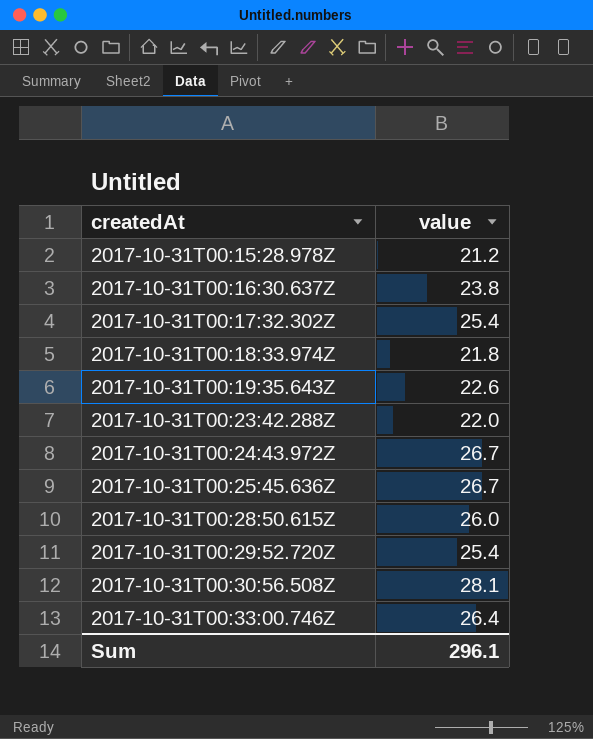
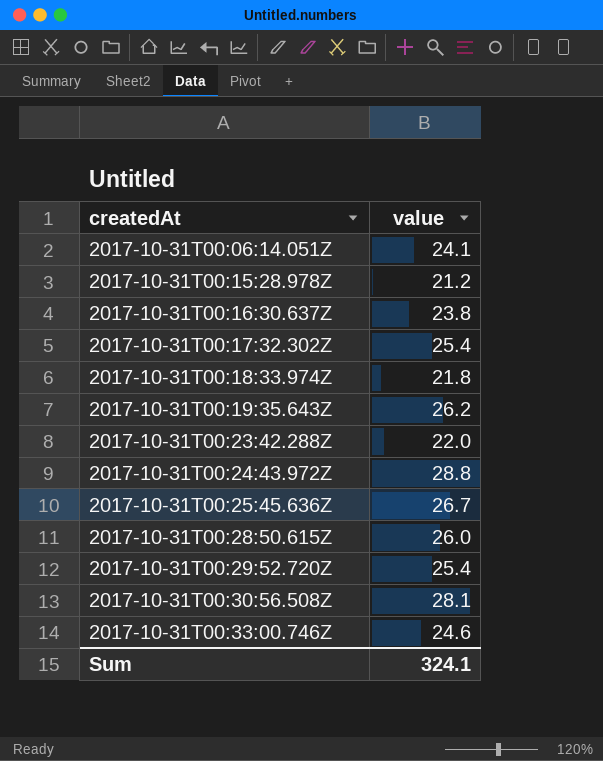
row 2017-10-31T00:06:14.051Z: none -> 24.1
2017-10-31T00:19:35.643Z | value: 22.6 -> 26.2
2017-10-31T00:24:43.972Z | value: 26.7 -> 28.8
2017-10-31T00:33:00.746Z | value: 26.4 -> 24.6
Sum | value: 296.1 -> 324.1

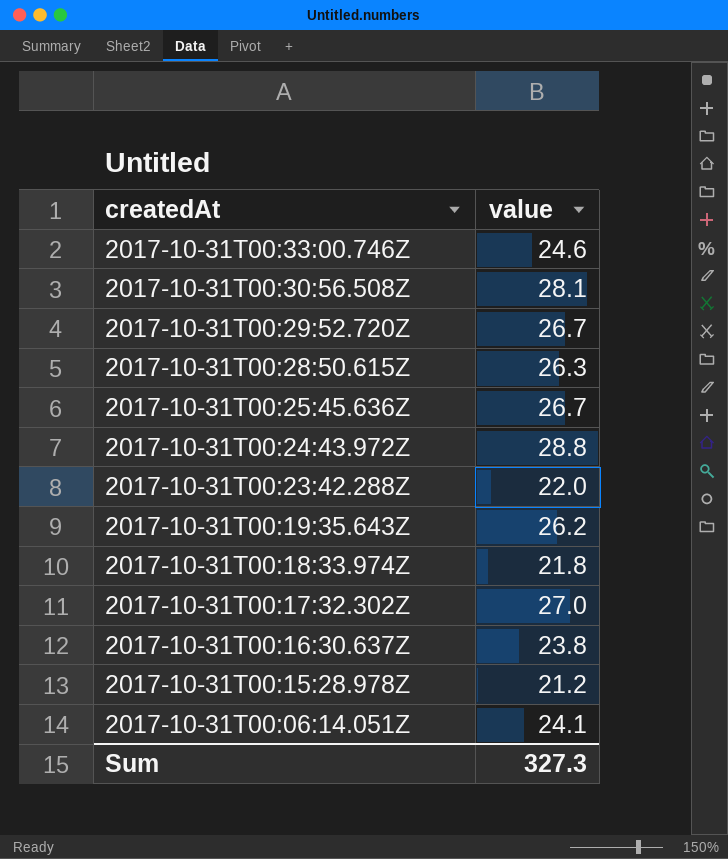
row order: createdAt ascending -> createdAt descending
2017-10-31T00:29:52.720Z | value: 25.4 -> 26.7
2017-10-31T00:28:50.615Z | value: 26.0 -> 26.3
2017-10-31T00:17:32.302Z | value: 25.4 -> 27.0
Sum | value: 324.1 -> 327.3

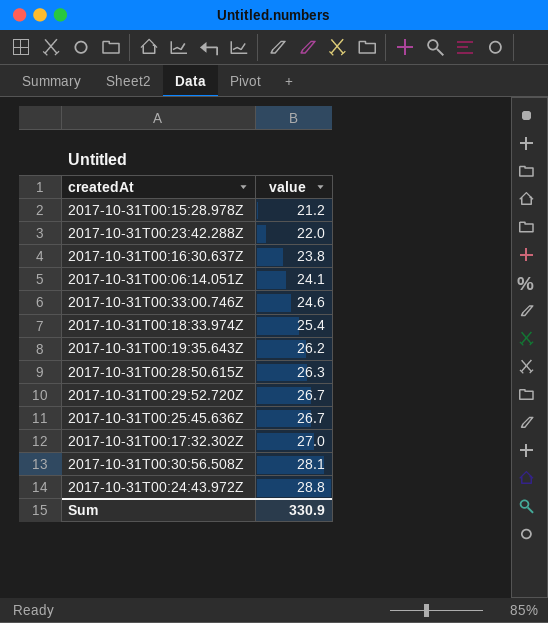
row order: createdAt descending -> value ascending
2017-10-31T00:18:33.974Z | value: 21.8 -> 25.4
Sum | value: 327.3 -> 330.9

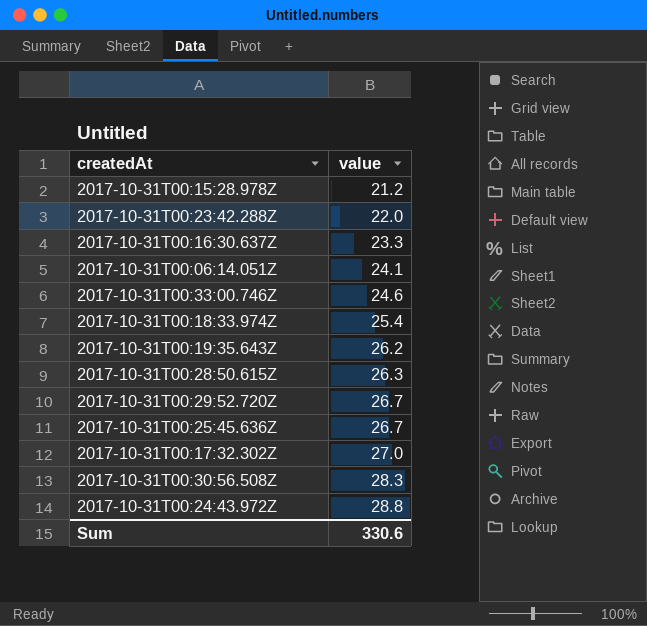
2017-10-31T00:16:30.637Z | value: 23.8 -> 23.3
2017-10-31T00:30:56.508Z | value: 28.1 -> 28.3
Sum | value: 330.9 -> 330.6

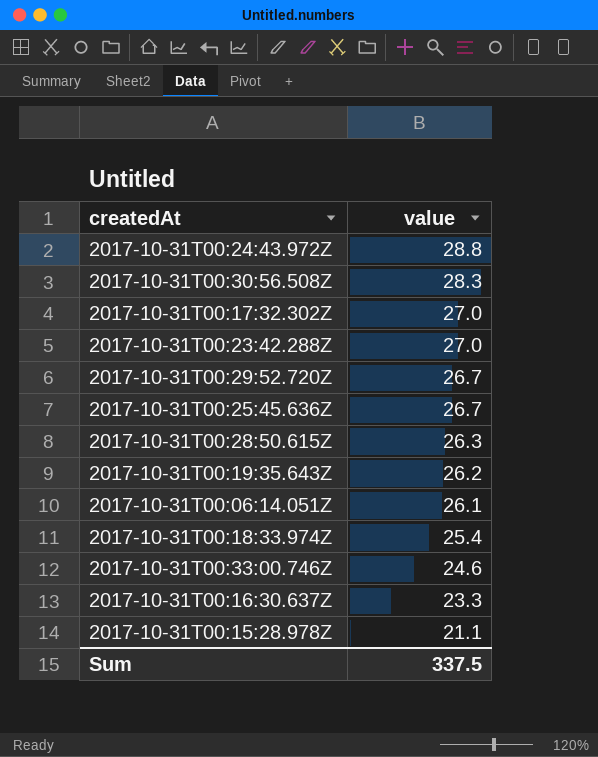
row order: value ascending -> value descending
2017-10-31T00:23:42.288Z | value: 22.0 -> 27.0
2017-10-31T00:06:14.051Z | value: 24.1 -> 26.1
2017-10-31T00:15:28.978Z | value: 21.2 -> 21.1
Sum | value: 330.6 -> 337.5

